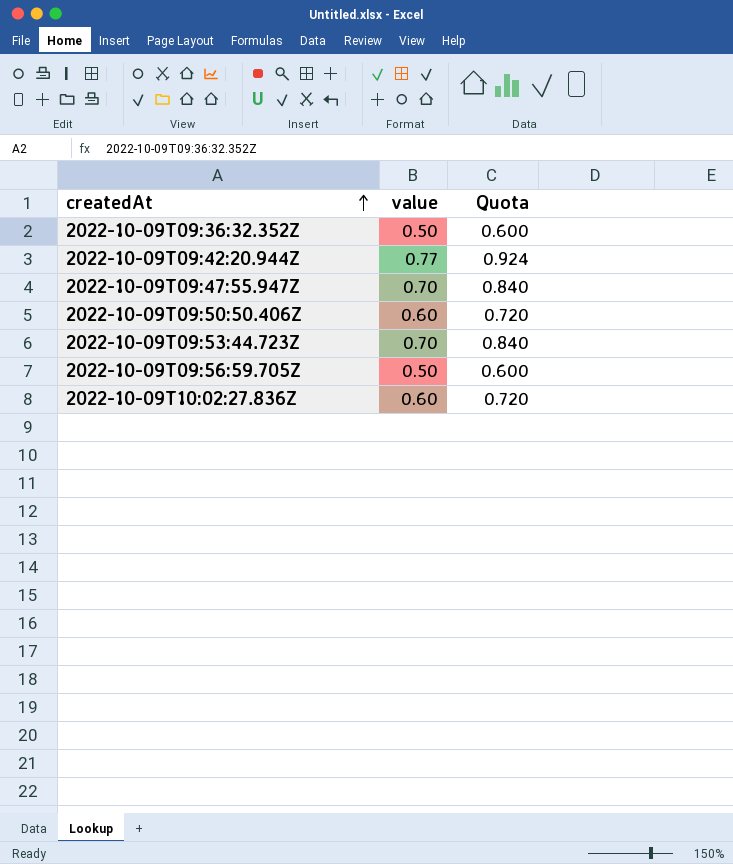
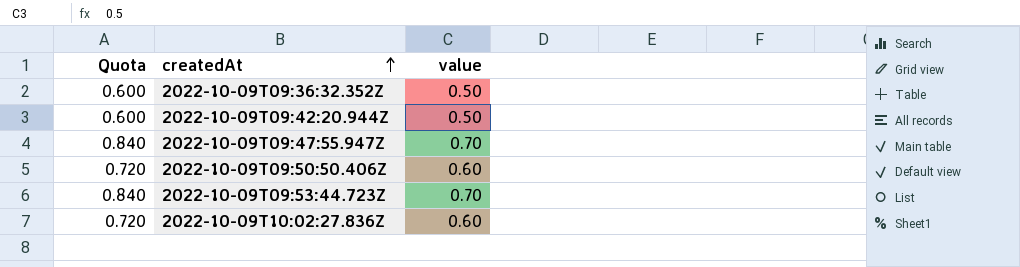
column Quota | position: 3 -> 1
row 2022-10-09T09:56:59.705Z: 0.50 | 0.600 -> none
2022-10-09T09:42:20.944Z | Quota: 0.924 -> 0.600
2022-10-09T09:42:20.944Z | value: 0.77 -> 0.50

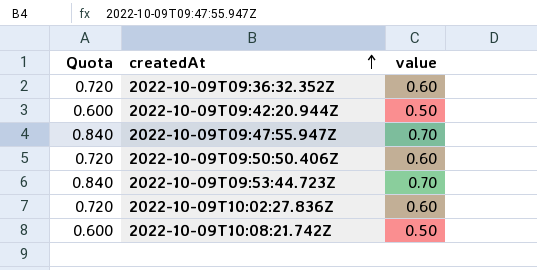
2022-10-09T09:36:32.352Z | Quota: 0.600 -> 0.720
2022-10-09T09:36:32.352Z | value: 0.50 -> 0.60
row 2022-10-09T10:08:21.742Z: none -> 0.600 | 0.50

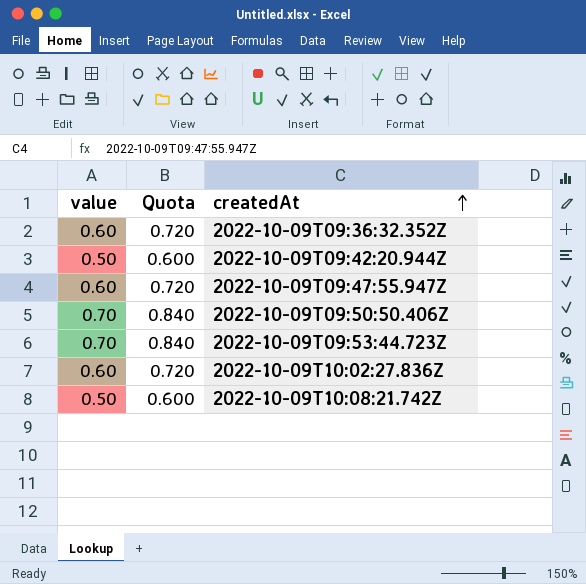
column value | position: 3 -> 1
2022-10-09T09:47:55.947Z | value: 0.70 -> 0.60
2022-10-09T09:47:55.947Z | Quota: 0.840 -> 0.720
2022-10-09T09:50:50.406Z | value: 0.60 -> 0.70
2022-10-09T09:50:50.406Z | Quota: 0.720 -> 0.840

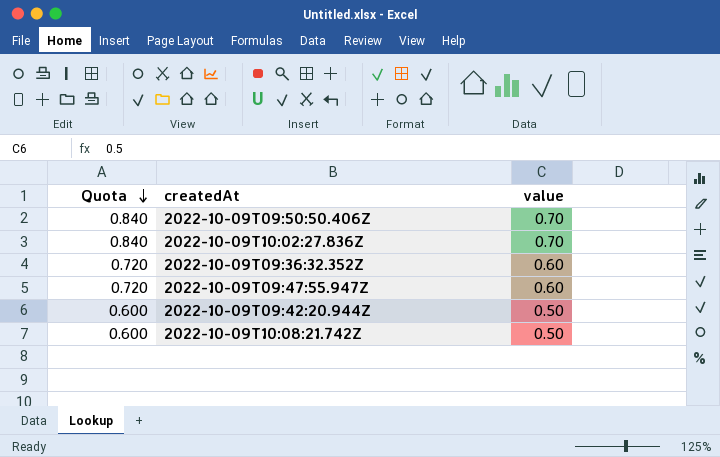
row order: createdAt ascending -> Quota descending
column value | position: 1 -> 3
row 2022-10-09T09:53:44.723Z: 0.70 | 0.840 -> none
2022-10-09T10:02:27.836Z | Quota: 0.720 -> 0.840
2022-10-09T10:02:27.836Z | value: 0.60 -> 0.70

